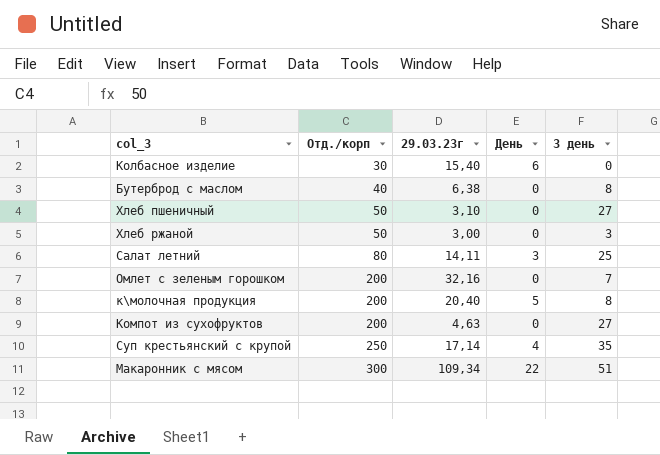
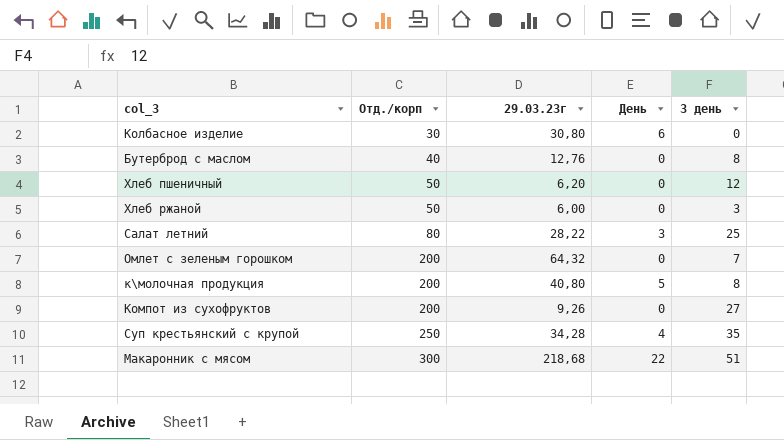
Колбасное изделие | 29.03.23г: 15,40 -> 30,80
Бутерброд с маслом | 29.03.23г: 6,38 -> 12,76
Хлеб пшеничный | 29.03.23г: 3,10 -> 6,20
Хлеб пшеничный | 3 день: 27 -> 12
Хлеб ржаной | 29.03.23г: 3,00 -> 6,00
Салат летний | 29.03.23г: 14,11 -> 28,22
Омлет с зеленым горошком | 29.03.23г: 32,16 -> 64,32
к\молочная продукция | 29.03.23г: 20,40 -> 40,80
Компот из сухофруктов | 29.03.23г: 4,63 -> 9,26
Суп крестьянский с крупой | 29.03.23г: 17,14 -> 34,28
Макаронник с мясом | 29.03.23г: 109,34 -> 218,68

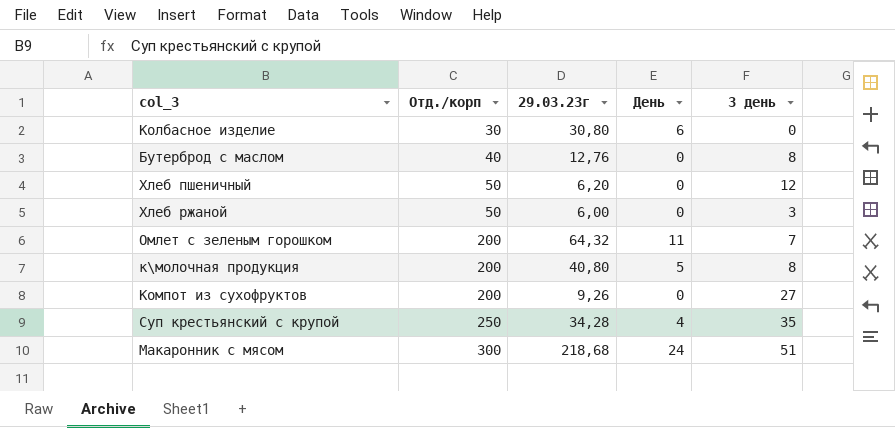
row Салат летний: 80 | 28,22 | 3 | 25 -> none
Омлет с зеленым горошком | День: 0 -> 11
Макаронник с мясом | День: 22 -> 24

